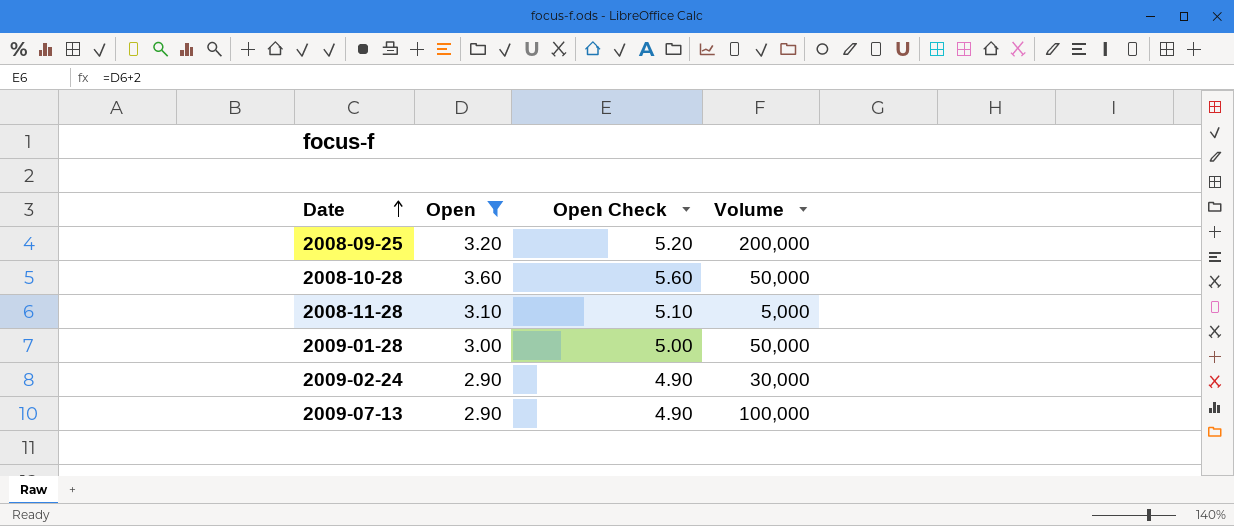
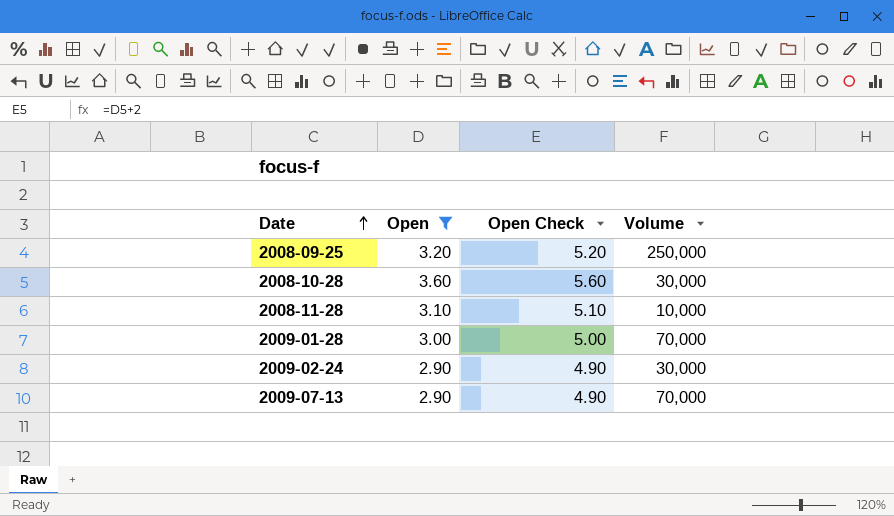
2008-09-25 | Volume: 200,000 -> 250,000
2008-10-28 | Volume: 50,000 -> 30,000
2008-11-28 | Volume: 5,000 -> 10,000
2009-01-28 | Volume: 50,000 -> 70,000
2009-07-13 | Volume: 100,000 -> 70,000

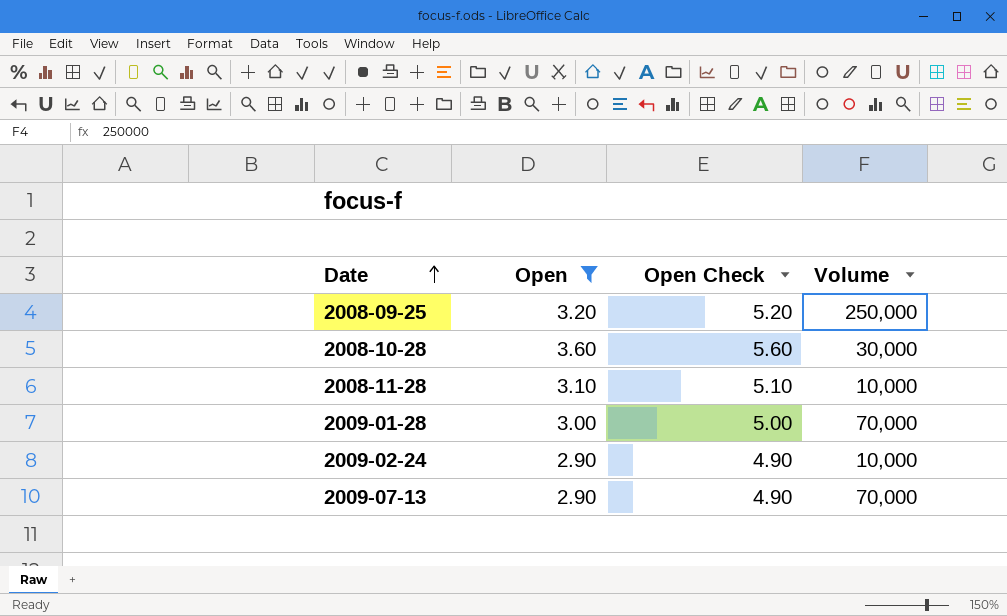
2009-02-24 | Volume: 30,000 -> 10,000

